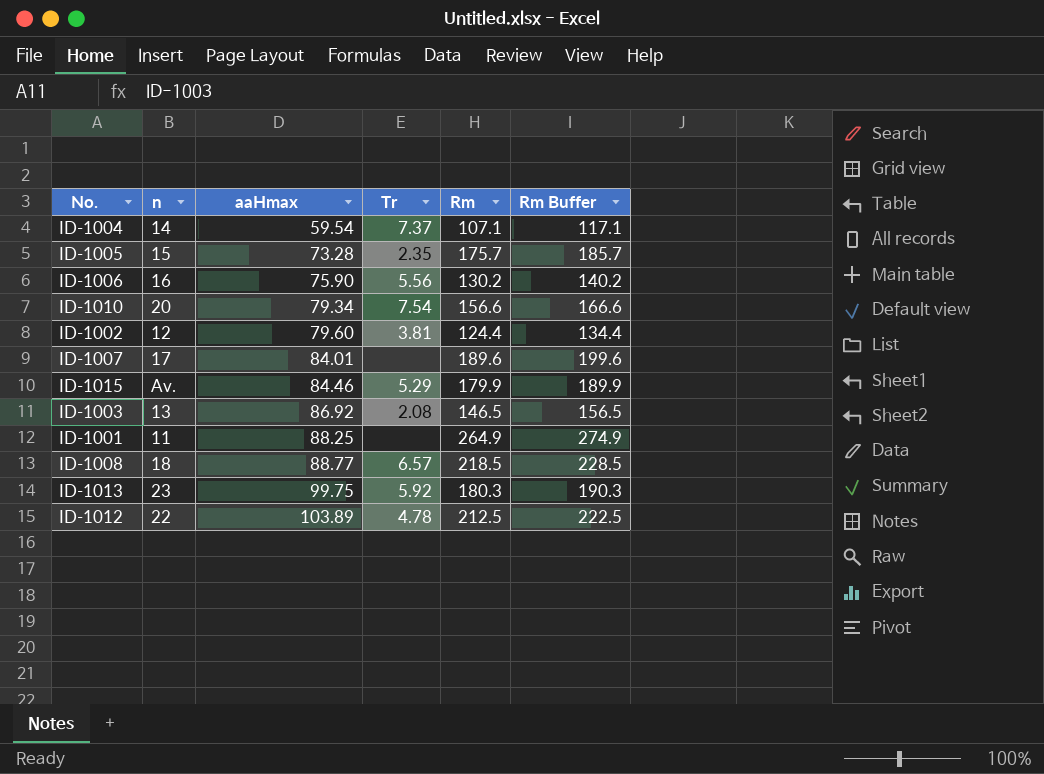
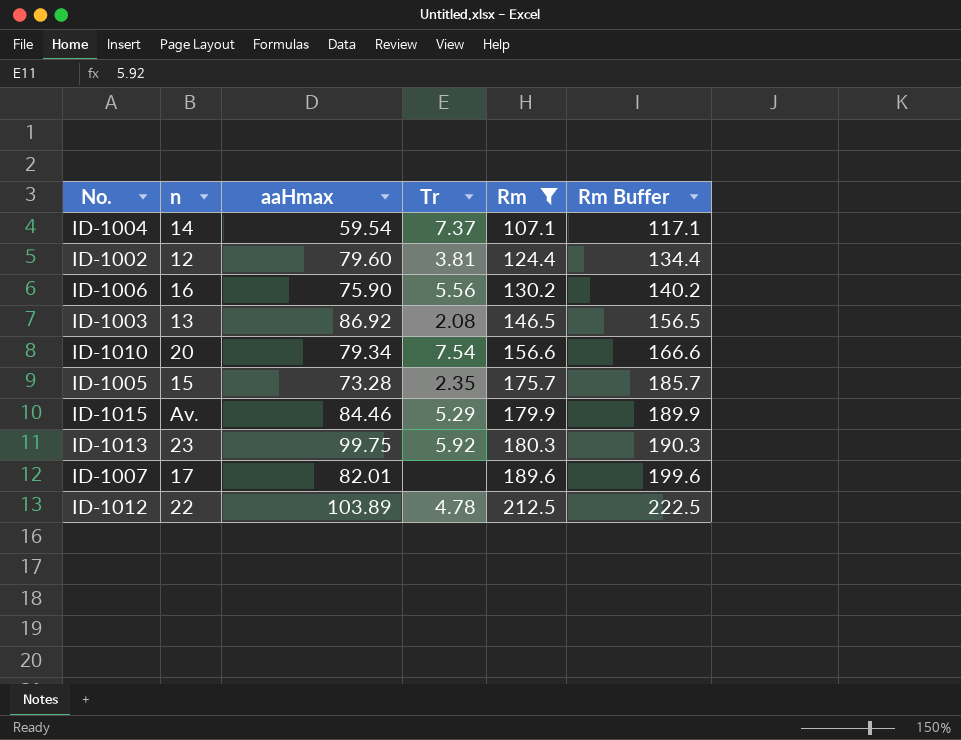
filter: none -> Rm <= 212.5
row order: aaHmax ascending -> Rm ascending
ID-1007 | aaHmax: 84.01 -> 82.01

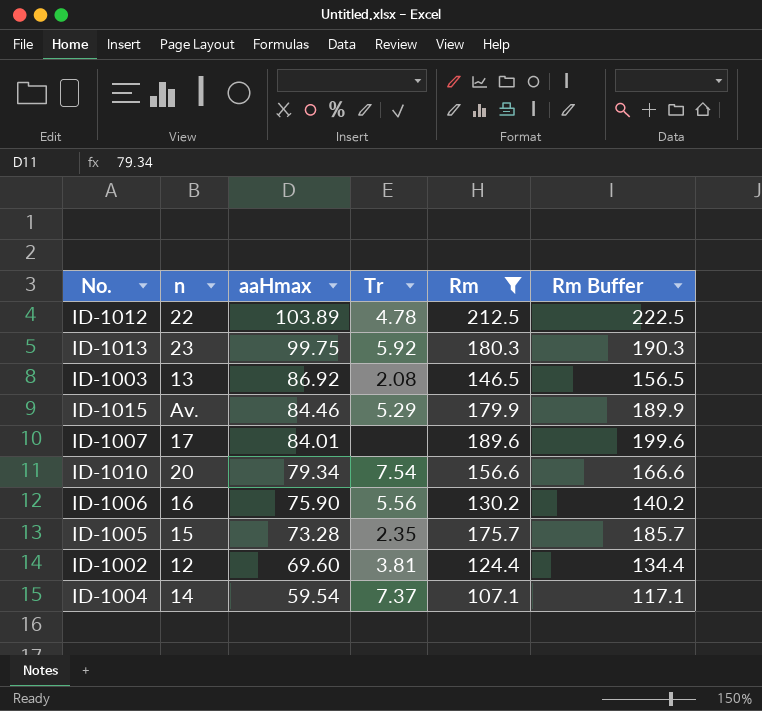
row order: Rm ascending -> aaHmax descending
ID-1007 | aaHmax: 82.01 -> 84.01
ID-1002 | aaHmax: 79.60 -> 69.60

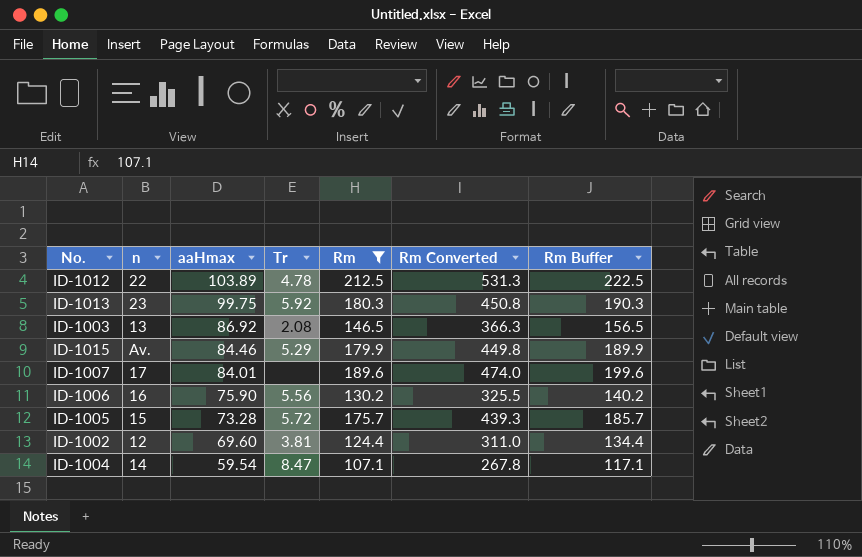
column Rm Converted | formula: none -> [Rm] * 2.5
row ID-1010: 20 | 79.34 | 7.54 | 156.6 | 166.6 -> none
ID-1005 | Tr: 2.35 -> 5.72
ID-1004 | Tr: 7.37 -> 8.47

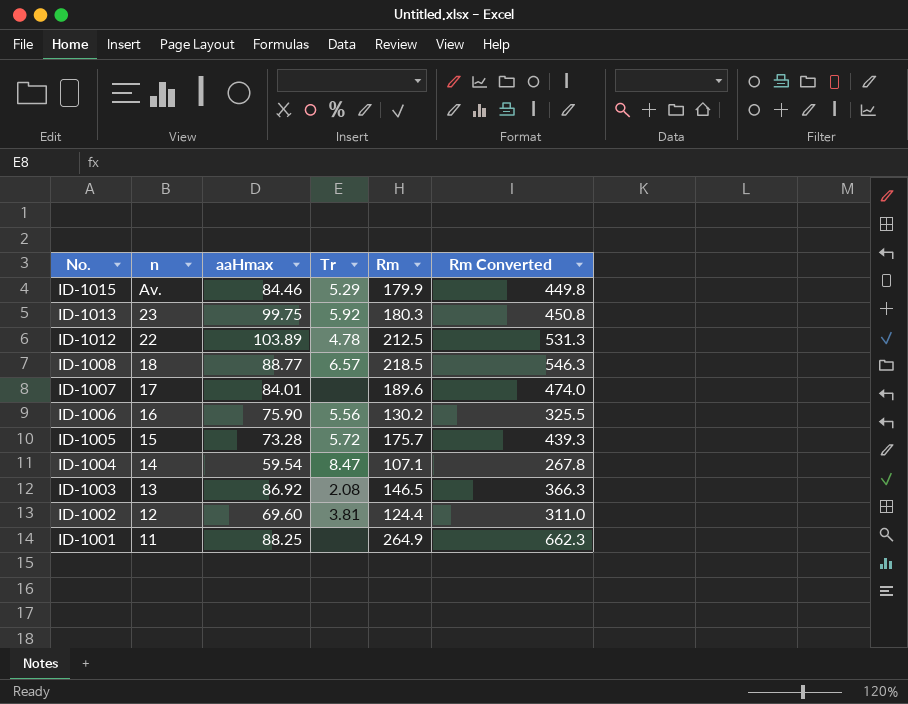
filter: Rm <= 212.5 -> none
row order: aaHmax descending -> No. descending
column Rm Buffer | formula: [Rm] + 10 -> none

